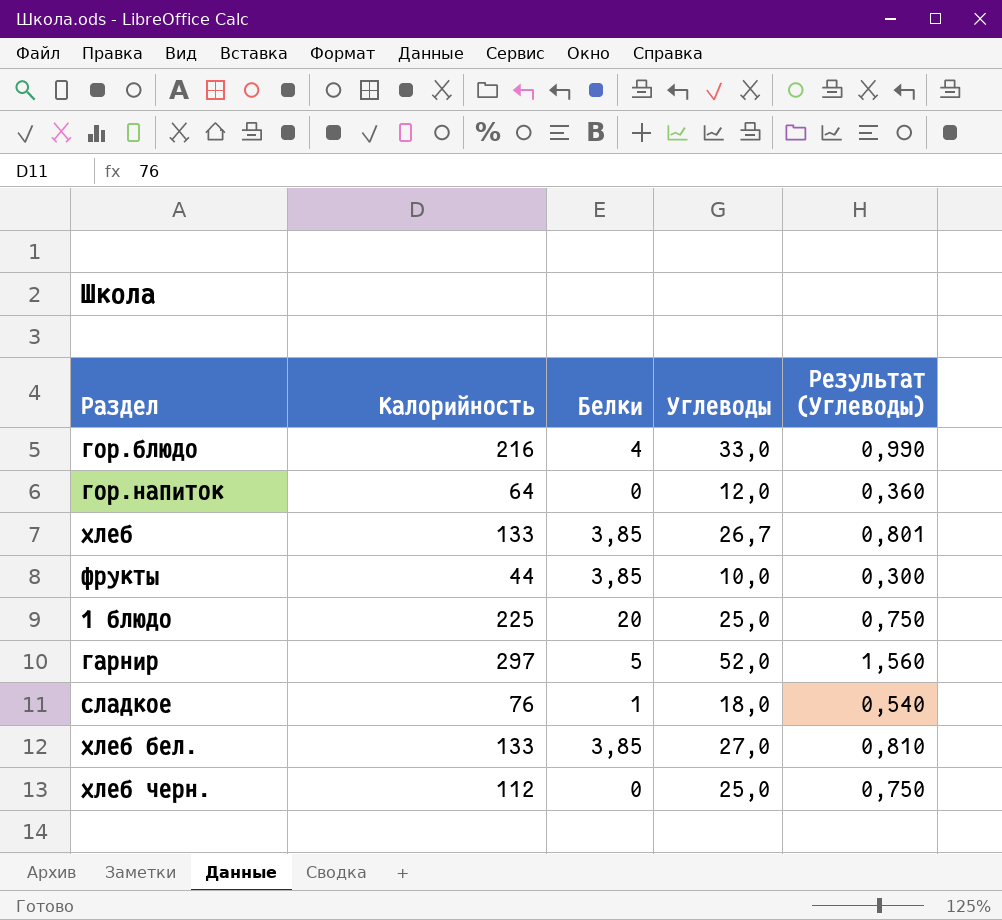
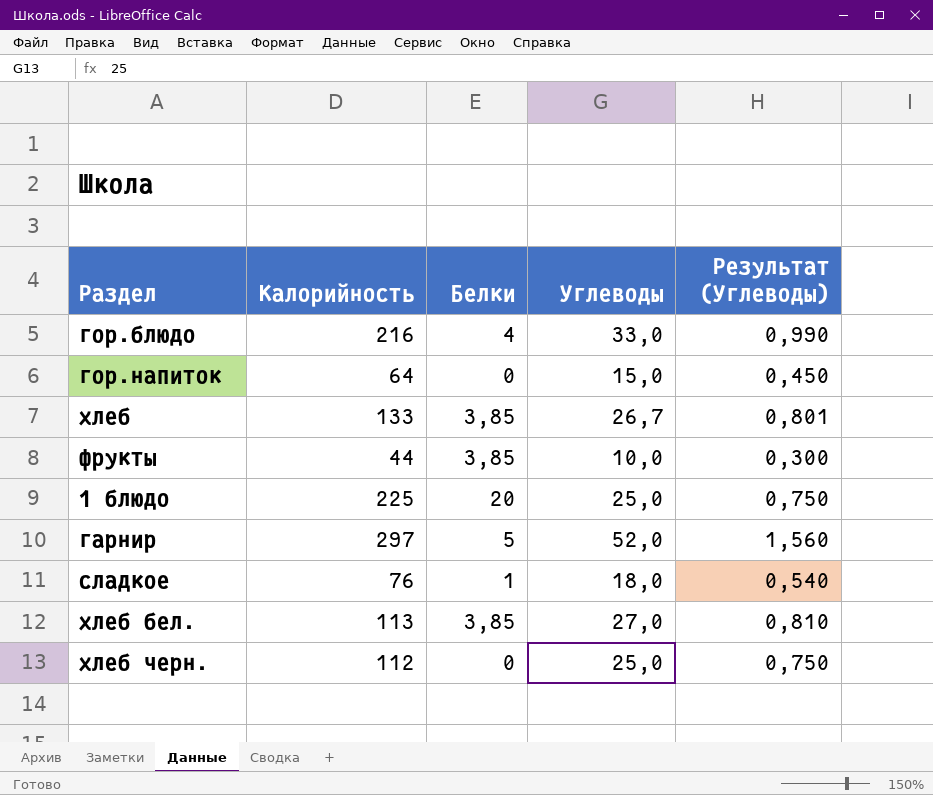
гор.напиток | Углеводы: 12,0 -> 15,0
гор.напиток | Результат (Углеводы): 0,360 -> 0,450
хлеб бел. | Калорийность: 133 -> 113

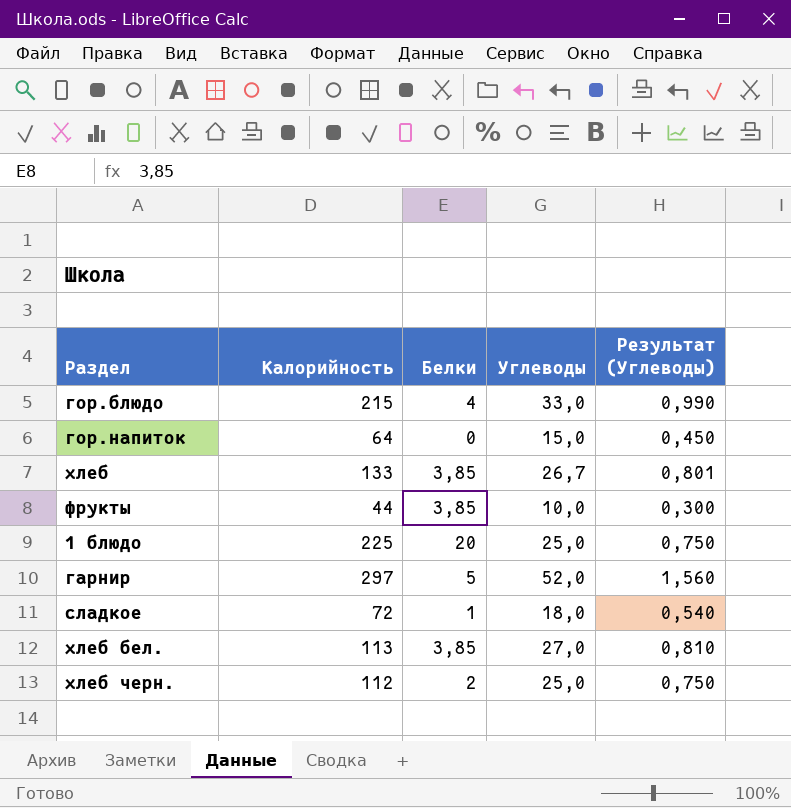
гор.блюдо | Калорийность: 216 -> 215
сладкое | Калорийность: 76 -> 72
хлеб черн. | Белки: 0 -> 2

